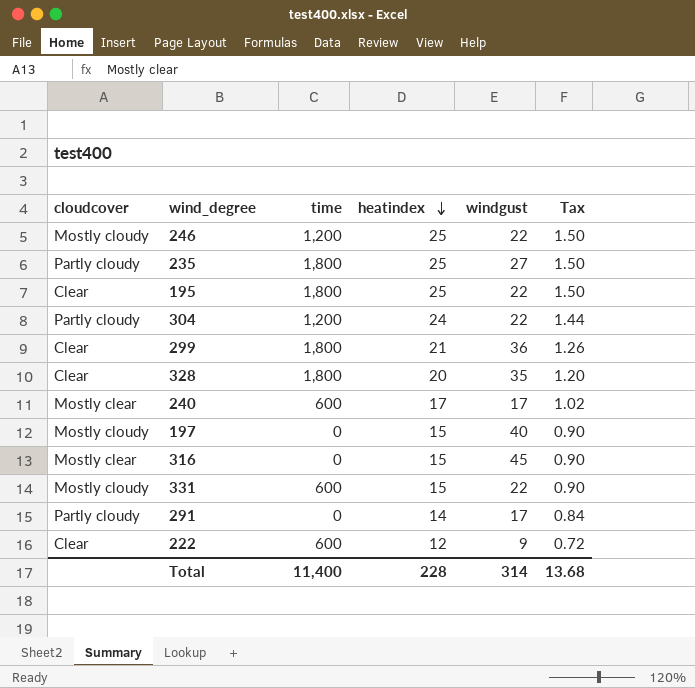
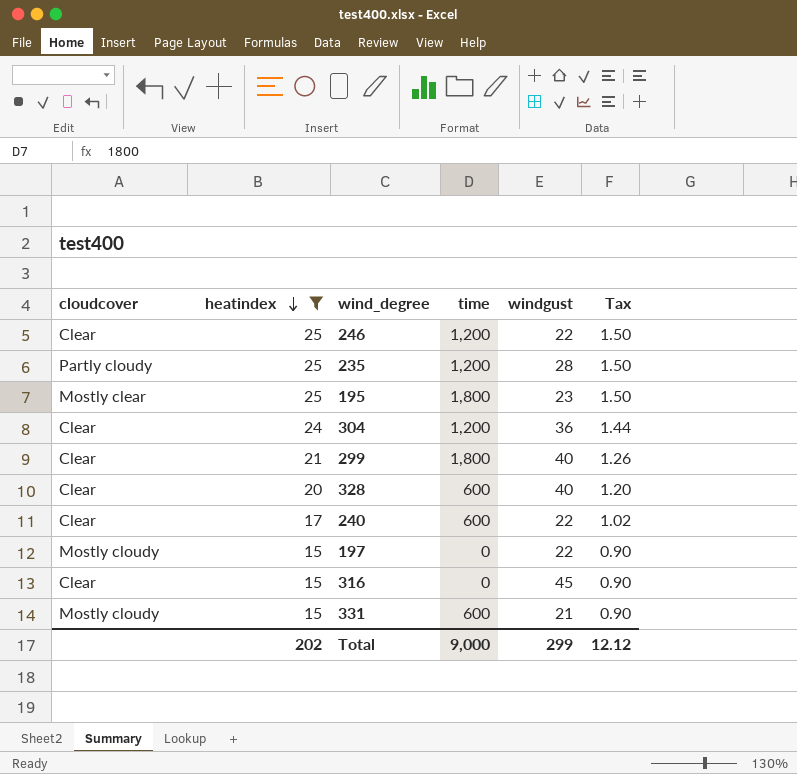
filter: none -> heatindex >= 15
column heatindex | position: 4 -> 2
246 | cloudcover: Mostly cloudy -> Clear
235 | time: 1,800 -> 1,200
235 | windgust: 27 -> 28
195 | cloudcover: Clear -> Mostly clear
195 | windgust: 22 -> 23
304 | cloudcover: Partly cloudy -> Clear
304 | windgust: 22 -> 36
299 | windgust: 36 -> 40
328 | time: 1,800 -> 600
328 | windgust: 35 -> 40
240 | cloudcover: Mostly clear -> Clear
240 | windgust: 17 -> 22
197 | windgust: 40 -> 22
316 | cloudcover: Mostly clear -> Clear
331 | windgust: 22 -> 21
Total | heatindex: 228 -> 202
Total | time: 11,400 -> 9,000
Total | windgust: 314 -> 299
Total | Tax: 13.68 -> 12.12

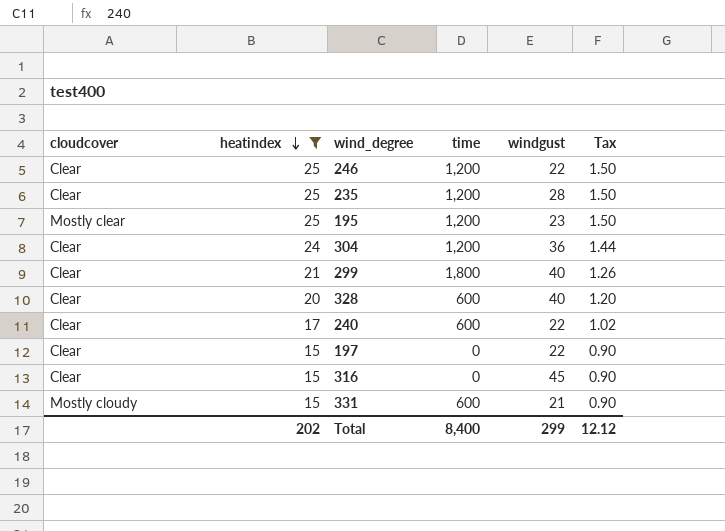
235 | cloudcover: Partly cloudy -> Clear
195 | time: 1,800 -> 1,200
197 | cloudcover: Mostly cloudy -> Clear
Total | time: 9,000 -> 8,400

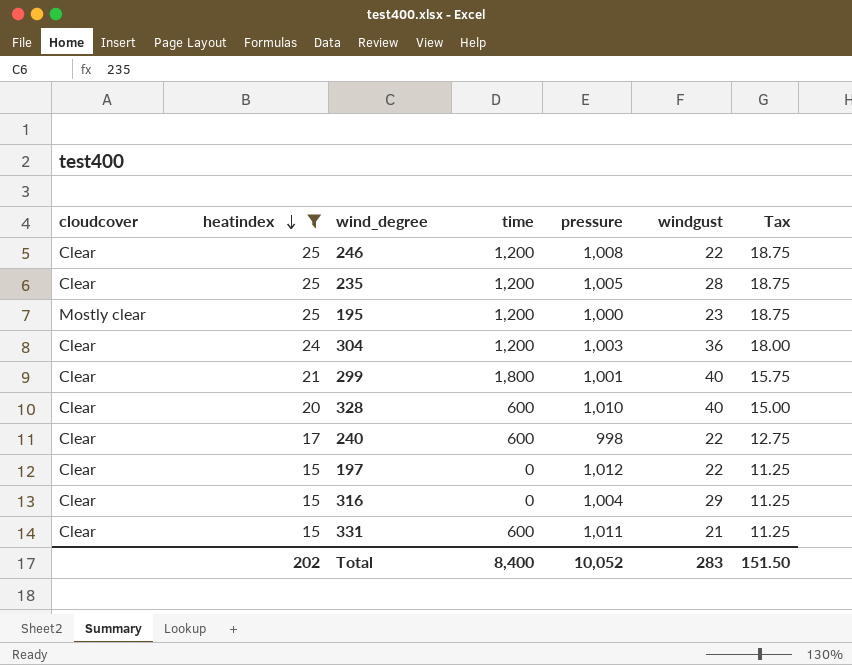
column pressure | position: none -> 5
column Tax | formula: [heatindex] * 0.06 -> [heatindex] * 0.75
316 | windgust: 45 -> 29
331 | cloudcover: Mostly cloudy -> Clear
Total | windgust: 299 -> 283
Total | Tax: 12.12 -> 151.50

